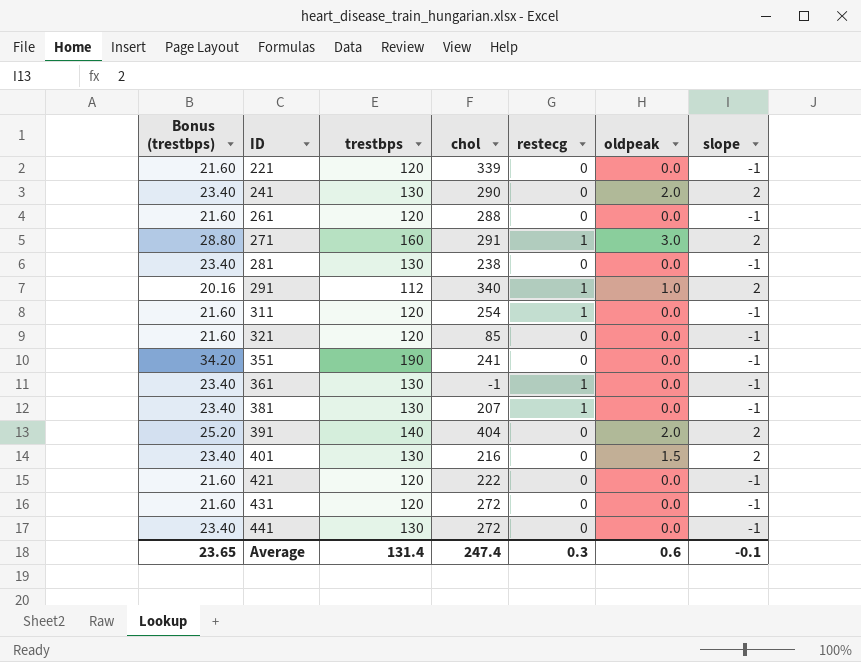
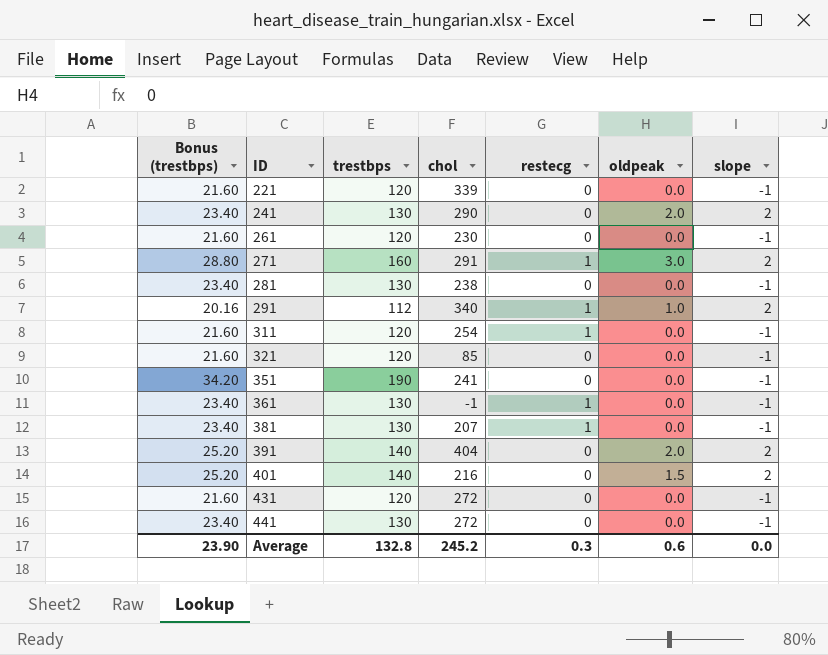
row 421: 21.60 | 120 | 222 | 0 | 0.0 | -1 -> none
261 | chol: 288 -> 230
401 | Bonus (trestbps): 23.40 -> 25.20
401 | trestbps: 130 -> 140
Average | Bonus (trestbps): 23.65 -> 23.90
Average | trestbps: 131.4 -> 132.8
Average | chol: 247.4 -> 245.2
Average | slope: -0.1 -> 0.0

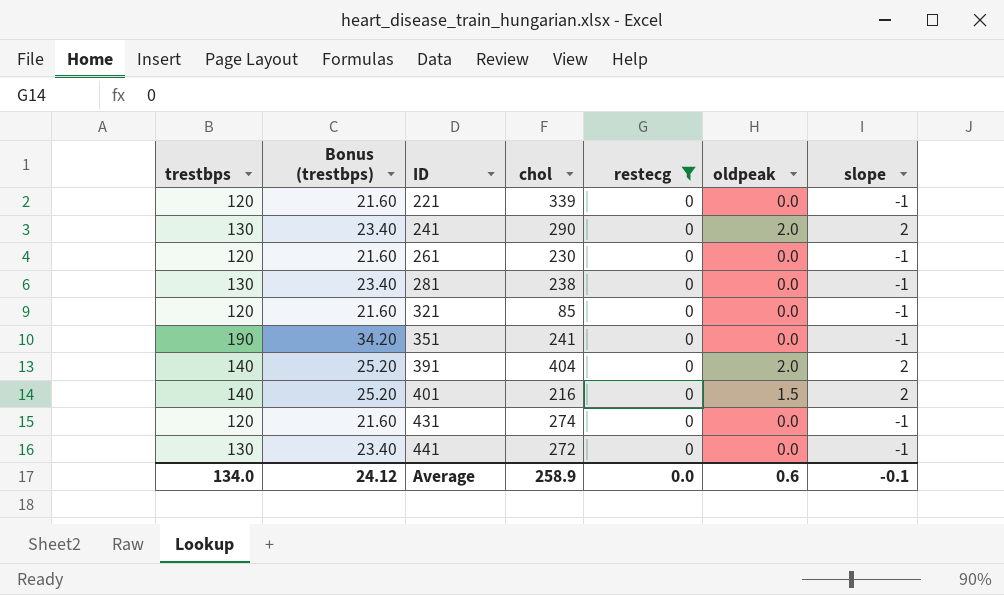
filter: none -> restecg = 0
column trestbps | position: 3 -> 1
431 | chol: 272 -> 274
Average | trestbps: 132.8 -> 134.0
Average | Bonus (trestbps): 23.90 -> 24.12
Average | chol: 245.2 -> 258.9
Average | restecg: 0.3 -> 0.0
Average | slope: 0.0 -> -0.1

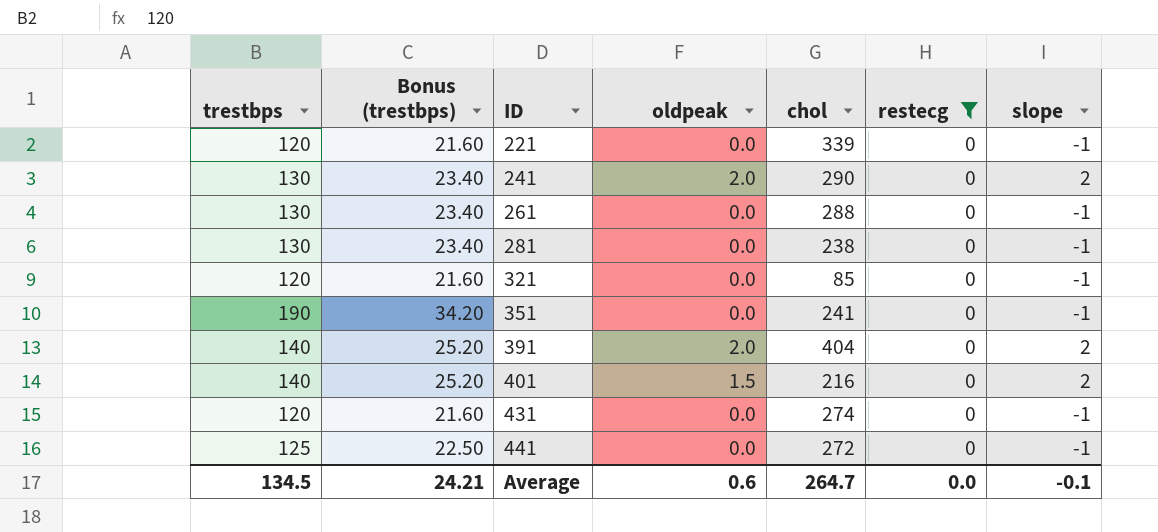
column oldpeak | position: 6 -> 4
261 | trestbps: 120 -> 130
261 | Bonus (trestbps): 21.60 -> 23.40
261 | chol: 230 -> 288
441 | trestbps: 130 -> 125
441 | Bonus (trestbps): 23.40 -> 22.50
Average | trestbps: 134.0 -> 134.5
Average | Bonus (trestbps): 24.12 -> 24.21
Average | chol: 258.9 -> 264.7

